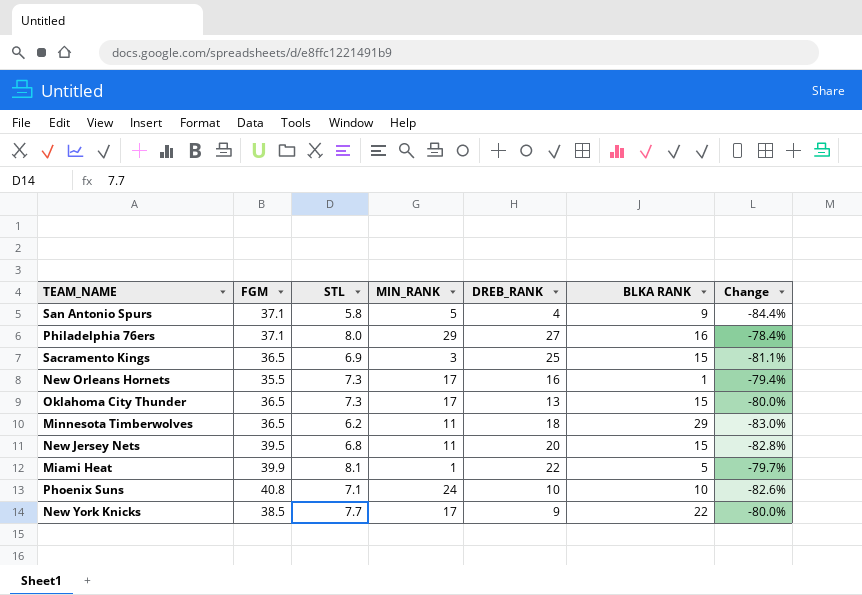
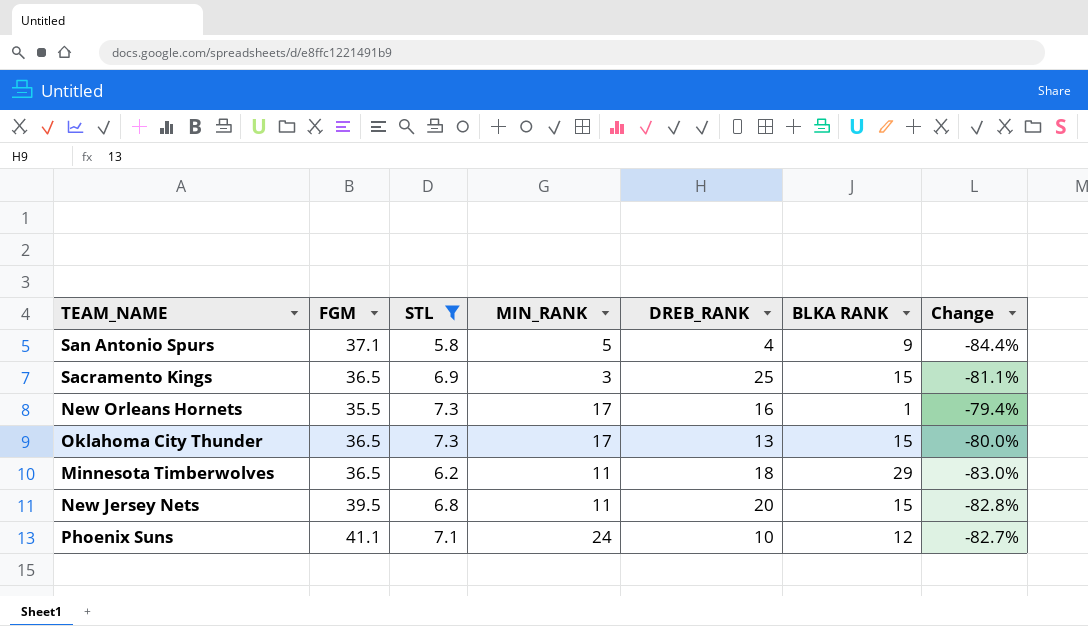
filter: none -> STL <= 7.3
Phoenix Suns | FGM: 40.8 -> 41.1
Phoenix Suns | BLKA RANK: 10 -> 12
Phoenix Suns | Change: -82.6% -> -82.7%

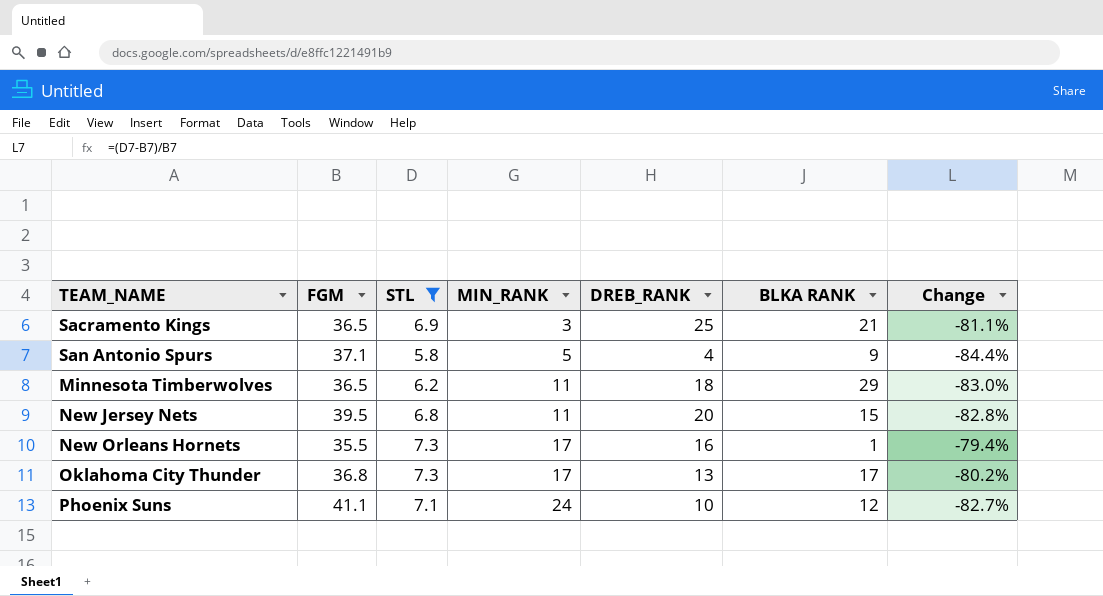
row order: none -> MIN_RANK ascending
Sacramento Kings | BLKA RANK: 15 -> 21
Oklahoma City Thunder | FGM: 36.5 -> 36.8
Oklahoma City Thunder | BLKA RANK: 15 -> 17
Oklahoma City Thunder | Change: -80.0% -> -80.2%

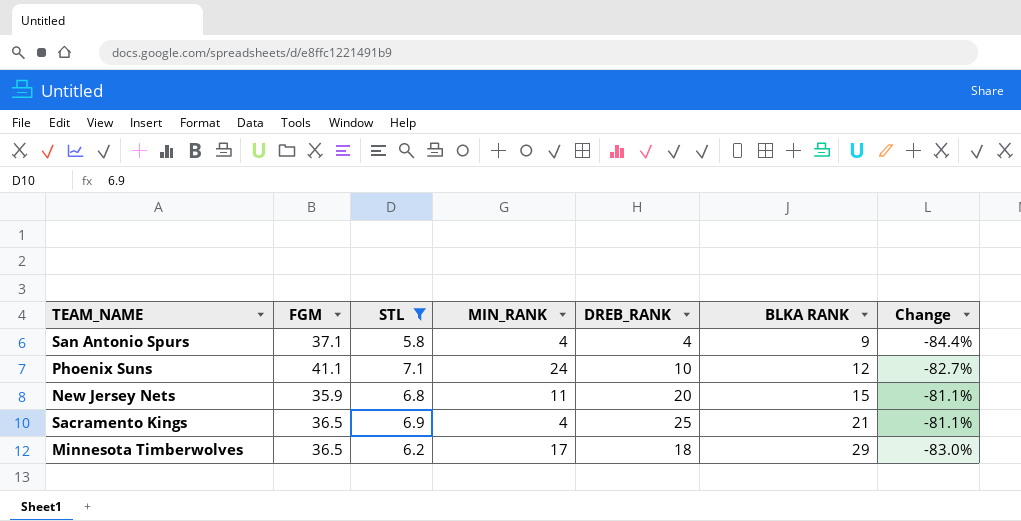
row order: MIN_RANK ascending -> BLKA RANK ascending
row New Orleans Hornets: 35.5 | 7.3 | 17 | 16 | 1 | -79.4% -> none
row Oklahoma City Thunder: 36.8 | 7.3 | 17 | 13 | 17 | -80.2% -> none
San Antonio Spurs | MIN_RANK: 5 -> 4
New Jersey Nets | FGM: 39.5 -> 35.9
New Jersey Nets | Change: -82.8% -> -81.1%
Sacramento Kings | MIN_RANK: 3 -> 4
Minnesota Timberwolves | MIN_RANK: 11 -> 17

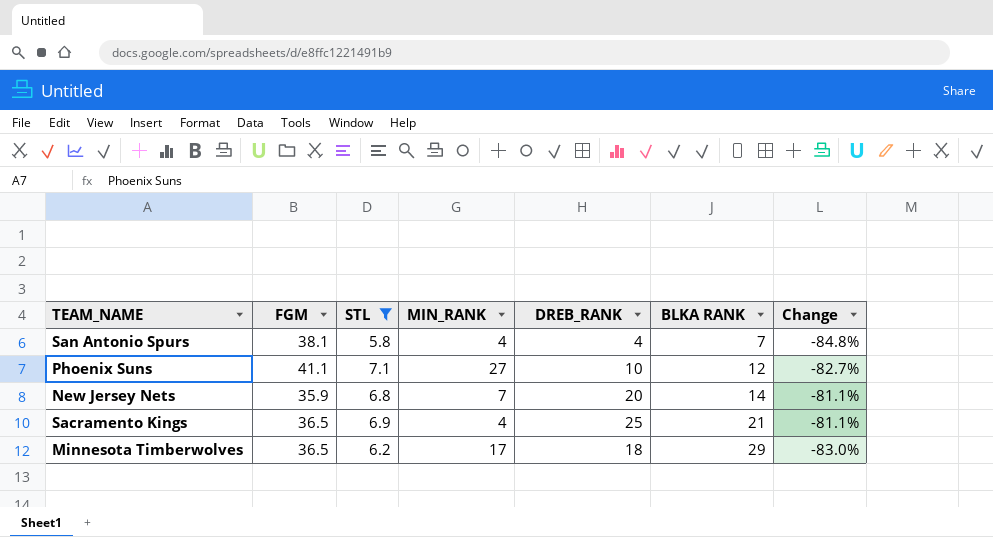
San Antonio Spurs | FGM: 37.1 -> 38.1
San Antonio Spurs | BLKA RANK: 9 -> 7
San Antonio Spurs | Change: -84.4% -> -84.8%
Phoenix Suns | MIN_RANK: 24 -> 27
New Jersey Nets | MIN_RANK: 11 -> 7
New Jersey Nets | BLKA RANK: 15 -> 14

